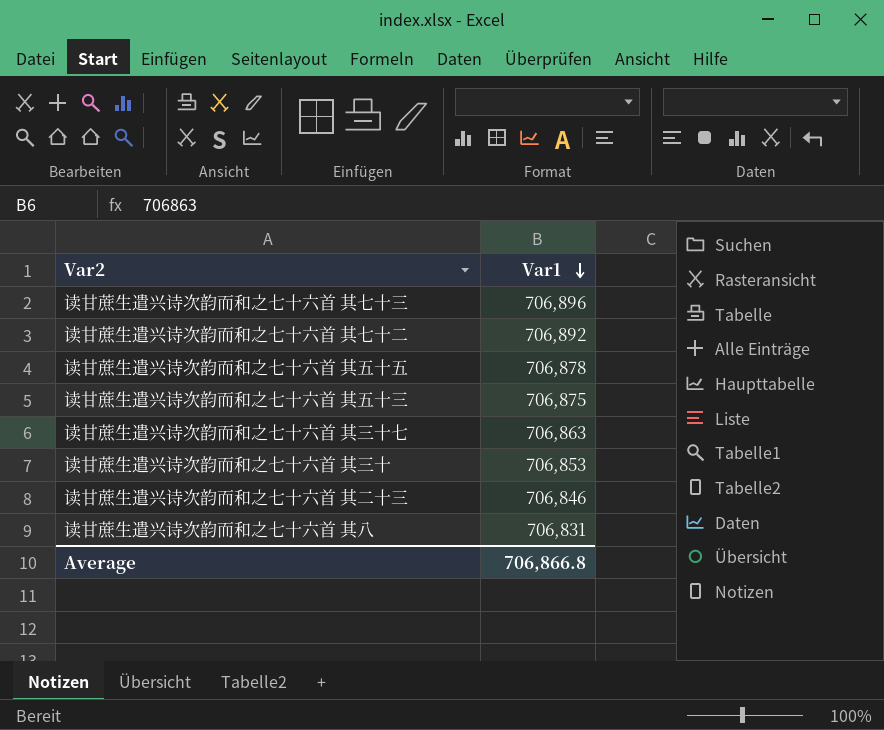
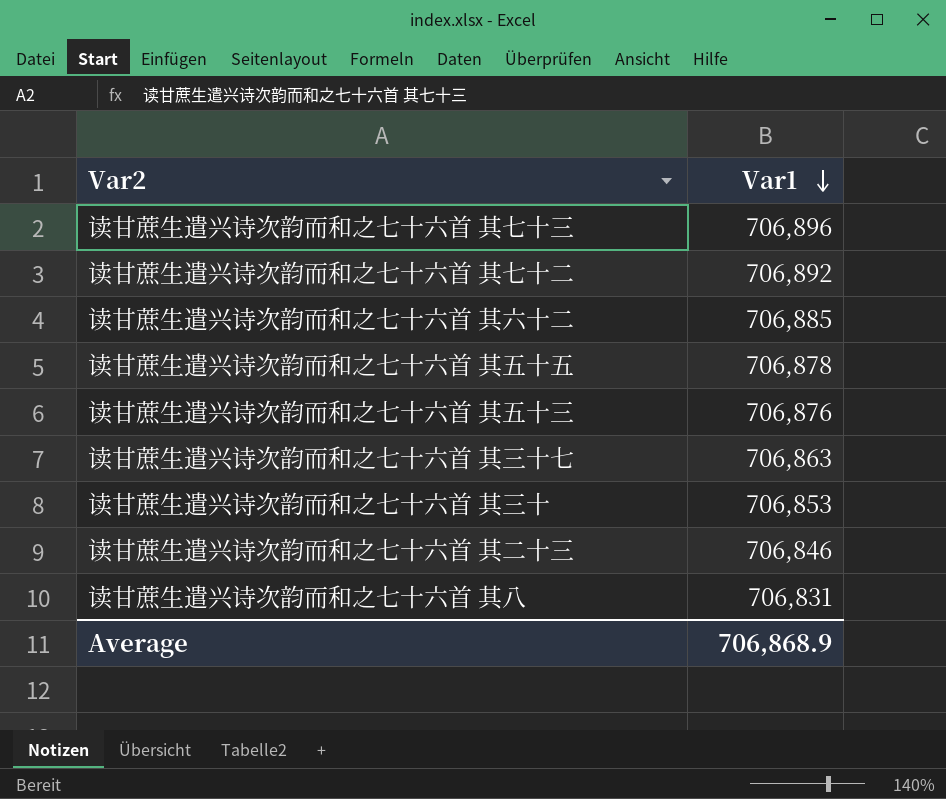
row 读甘蔗生遣兴诗次韵而和之七十六首 其六十二: none -> 706,885
读甘蔗生遣兴诗次韵而和之七十六首 其五十三 | Var1: 706,875 -> 706,876
Average | Var1: 706,866.8 -> 706,868.9

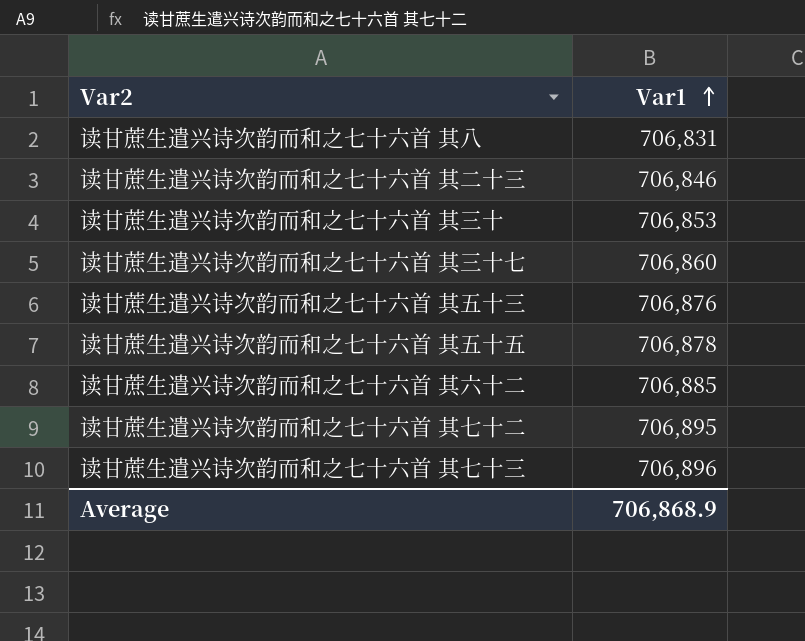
row order: Var1 descending -> Var1 ascending
读甘蔗生遣兴诗次韵而和之七十六首 其三十七 | Var1: 706,863 -> 706,860
读甘蔗生遣兴诗次韵而和之七十六首 其七十二 | Var1: 706,892 -> 706,895

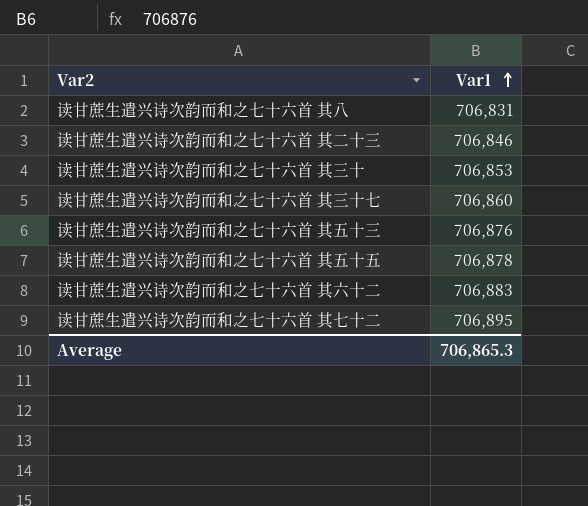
row 读甘蔗生遣兴诗次韵而和之七十六首 其七十三: 706,896 -> none
读甘蔗生遣兴诗次韵而和之七十六首 其六十二 | Var1: 706,885 -> 706,883
Average | Var1: 706,868.9 -> 706,865.3

